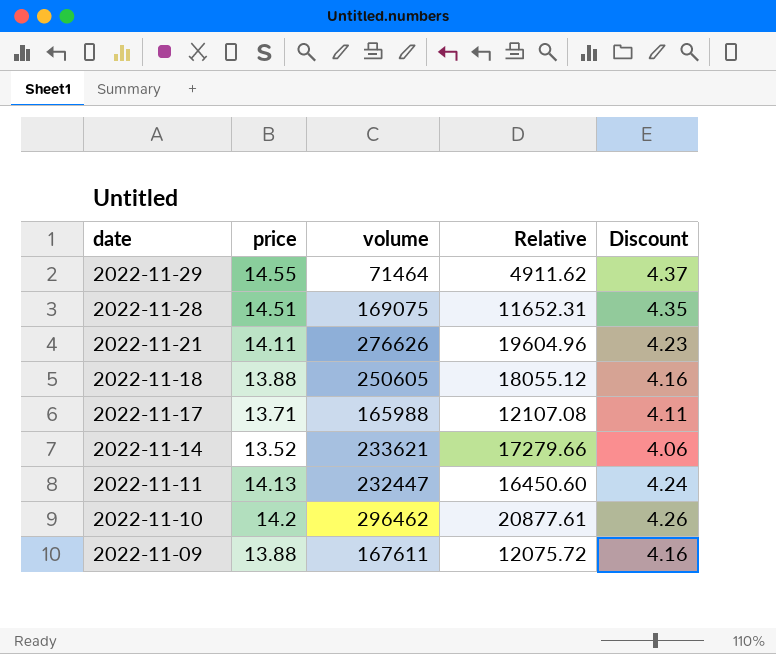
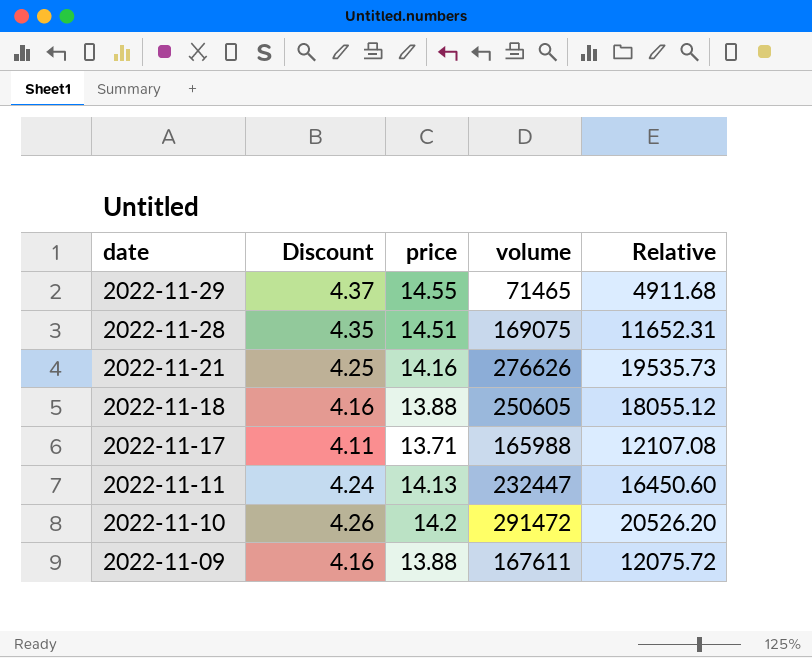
column Discount | position: 5 -> 2
row 2022-11-14: 13.52 | 233621 | 17279.66 | 4.06 -> none
2022-11-29 | volume: 71464 -> 71465
2022-11-29 | Relative: 4911.62 -> 4911.68
2022-11-21 | Discount: 4.23 -> 4.25
2022-11-21 | price: 14.11 -> 14.16
2022-11-21 | Relative: 19604.96 -> 19535.73
2022-11-10 | volume: 296462 -> 291472
2022-11-10 | Relative: 20877.61 -> 20526.20

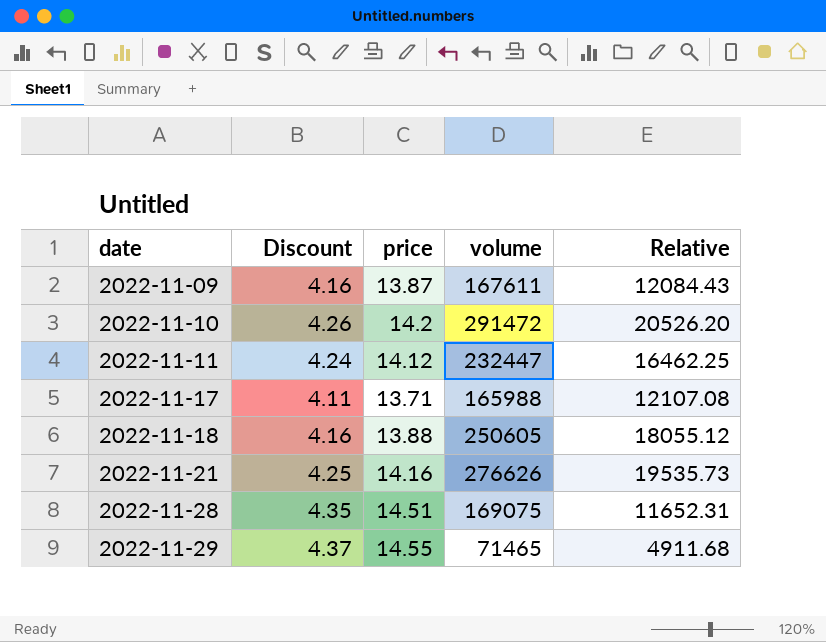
row order: date descending -> date ascending
2022-11-09 | price: 13.88 -> 13.87
2022-11-09 | Relative: 12075.72 -> 12084.43
2022-11-11 | price: 14.13 -> 14.12
2022-11-11 | Relative: 16450.60 -> 16462.25

